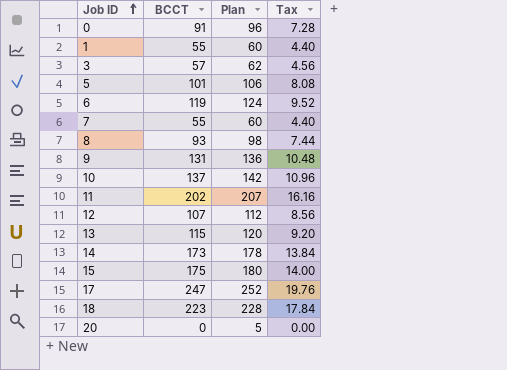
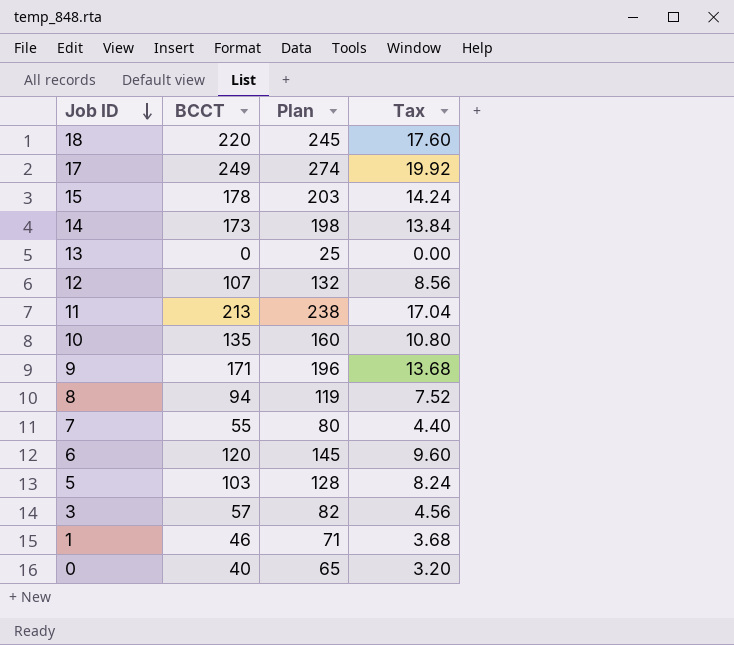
row order: Job ID ascending -> Job ID descending
column Plan | formula: [BCCT] + 5 -> [BCCT] + 25
row 20: 0 | 5 | 0.00 -> none
18 | BCCT: 223 -> 220
18 | Tax: 17.84 -> 17.60
17 | BCCT: 247 -> 249
17 | Tax: 19.76 -> 19.92
15 | BCCT: 175 -> 178
15 | Tax: 14.00 -> 14.24
13 | BCCT: 115 -> 0
13 | Tax: 9.20 -> 0.00
11 | BCCT: 202 -> 213
11 | Tax: 16.16 -> 17.04
10 | BCCT: 137 -> 135
10 | Tax: 10.96 -> 10.80
9 | BCCT: 131 -> 171
9 | Tax: 10.48 -> 13.68
8 | BCCT: 93 -> 94
8 | Tax: 7.44 -> 7.52
6 | BCCT: 119 -> 120
6 | Tax: 9.52 -> 9.60
5 | BCCT: 101 -> 103
5 | Tax: 8.08 -> 8.24
1 | BCCT: 55 -> 46
1 | Tax: 4.40 -> 3.68
0 | BCCT: 91 -> 40
0 | Tax: 7.28 -> 3.20

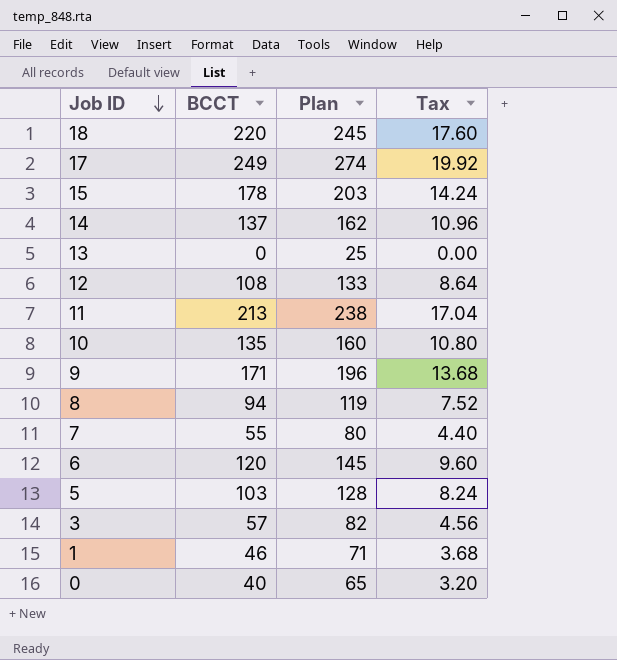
14 | BCCT: 173 -> 137
14 | Plan: 198 -> 162
14 | Tax: 13.84 -> 10.96
12 | BCCT: 107 -> 108
12 | Plan: 132 -> 133
12 | Tax: 8.56 -> 8.64

